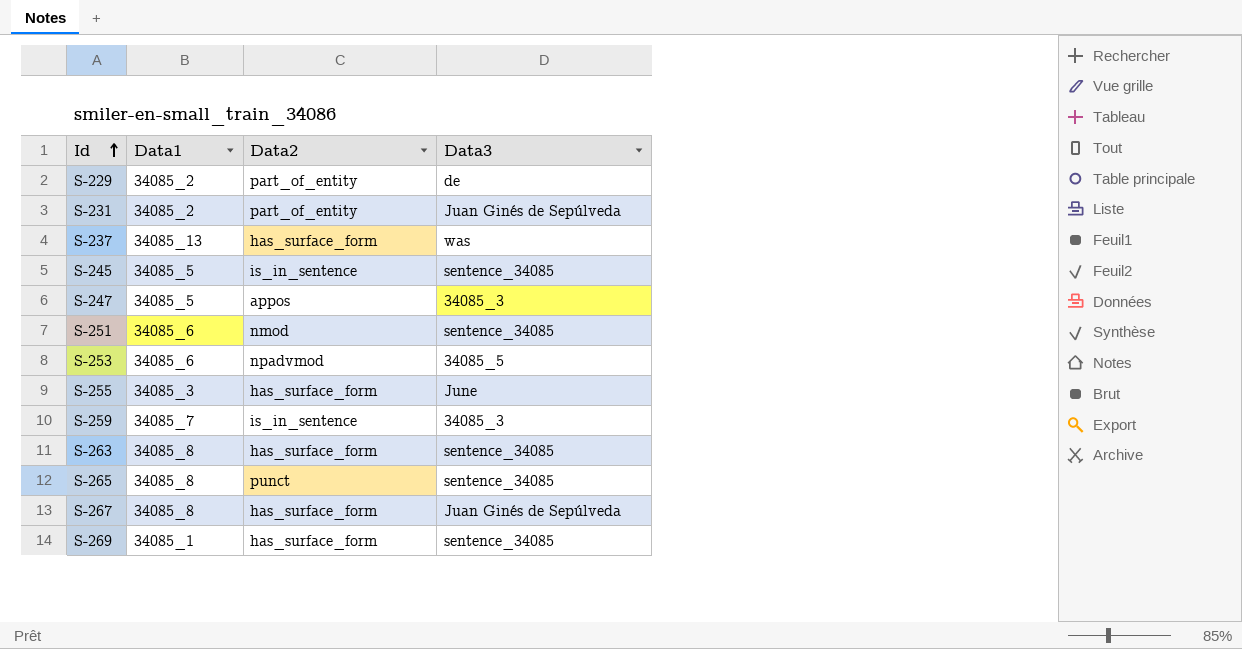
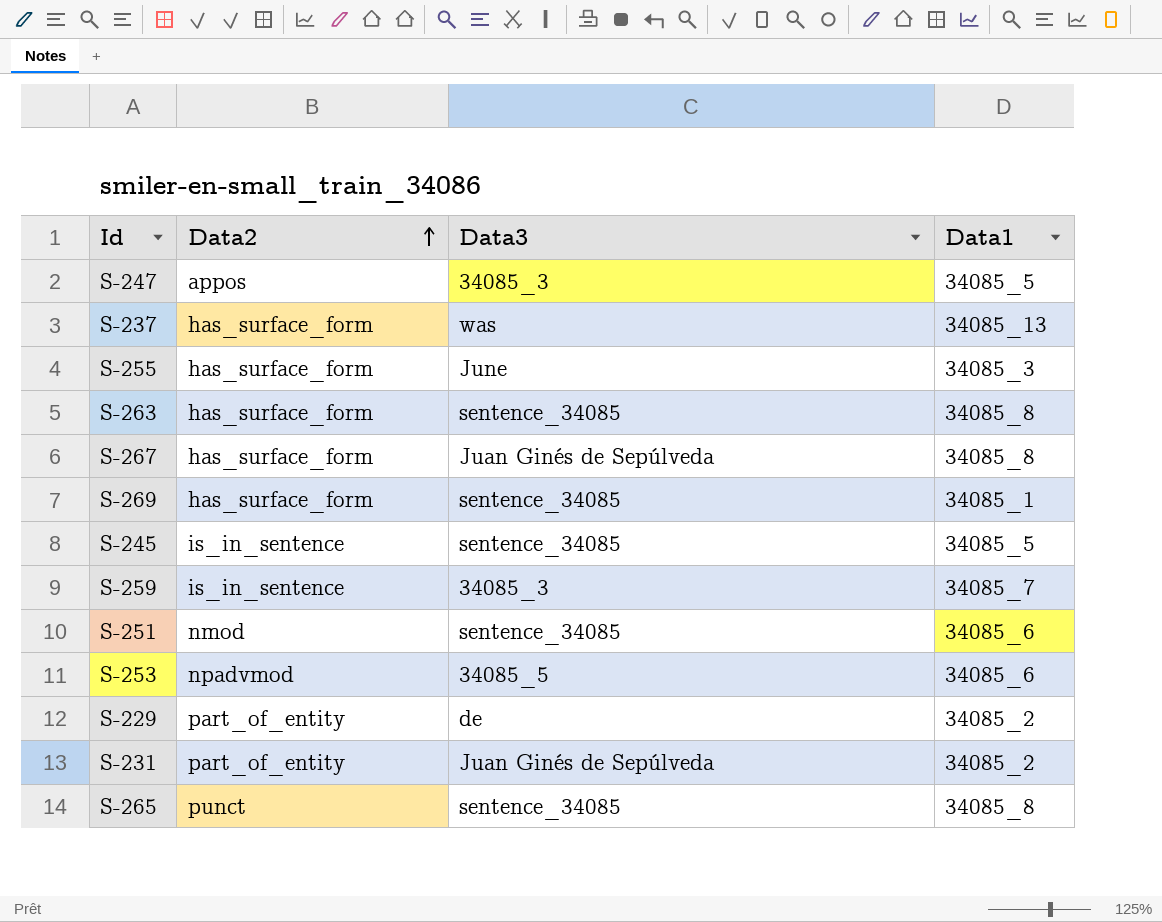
row order: Id ascending -> Data2 ascending
column Data1 | position: 2 -> 4

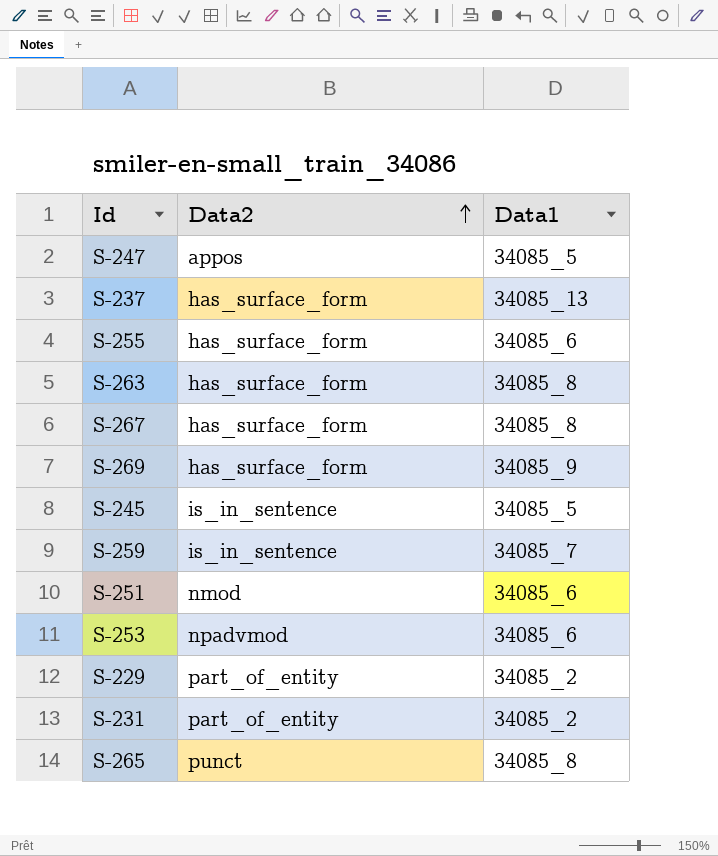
column Data3 | position: 3 -> none
S-255 | Data1: 34085_3 -> 34085_6
S-269 | Data1: 34085_1 -> 34085_9

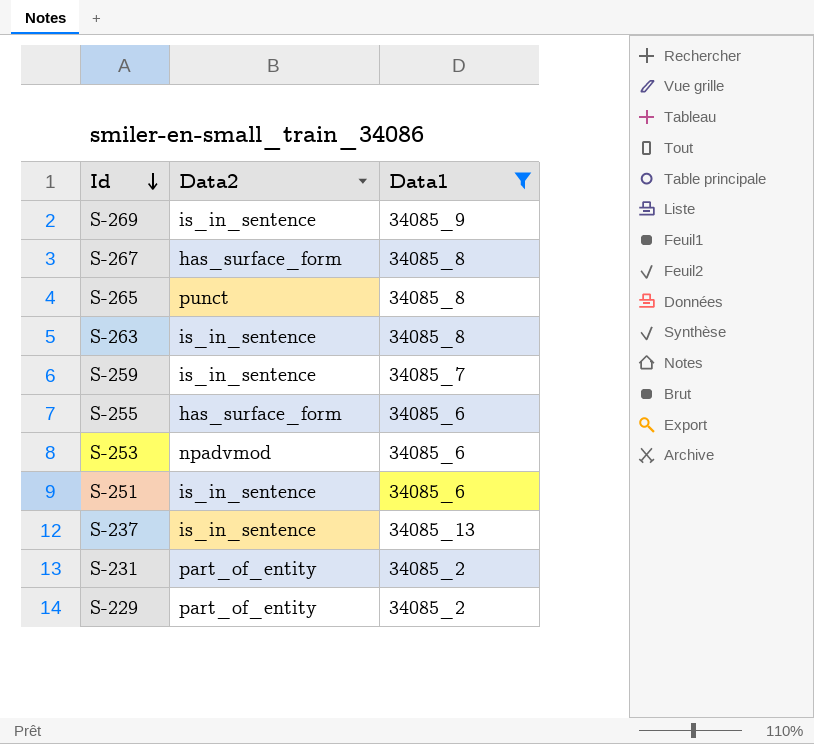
filter: none -> Data1 != 34085_5
row order: Data2 ascending -> Id descending
S-269 | Data2: has_surface_form -> is_in_sentence
S-263 | Data2: has_surface_form -> is_in_sentence
S-251 | Data2: nmod -> is_in_sentence
S-237 | Data2: has_surface_form -> is_in_sentence

